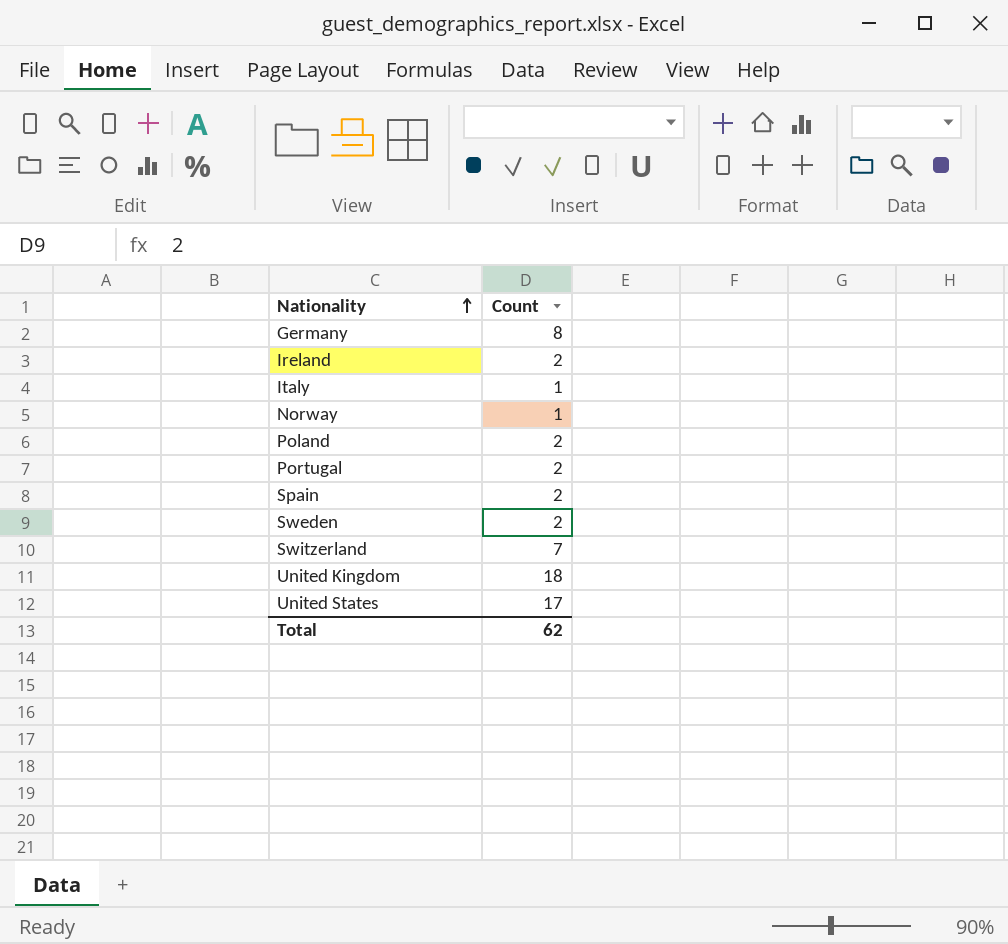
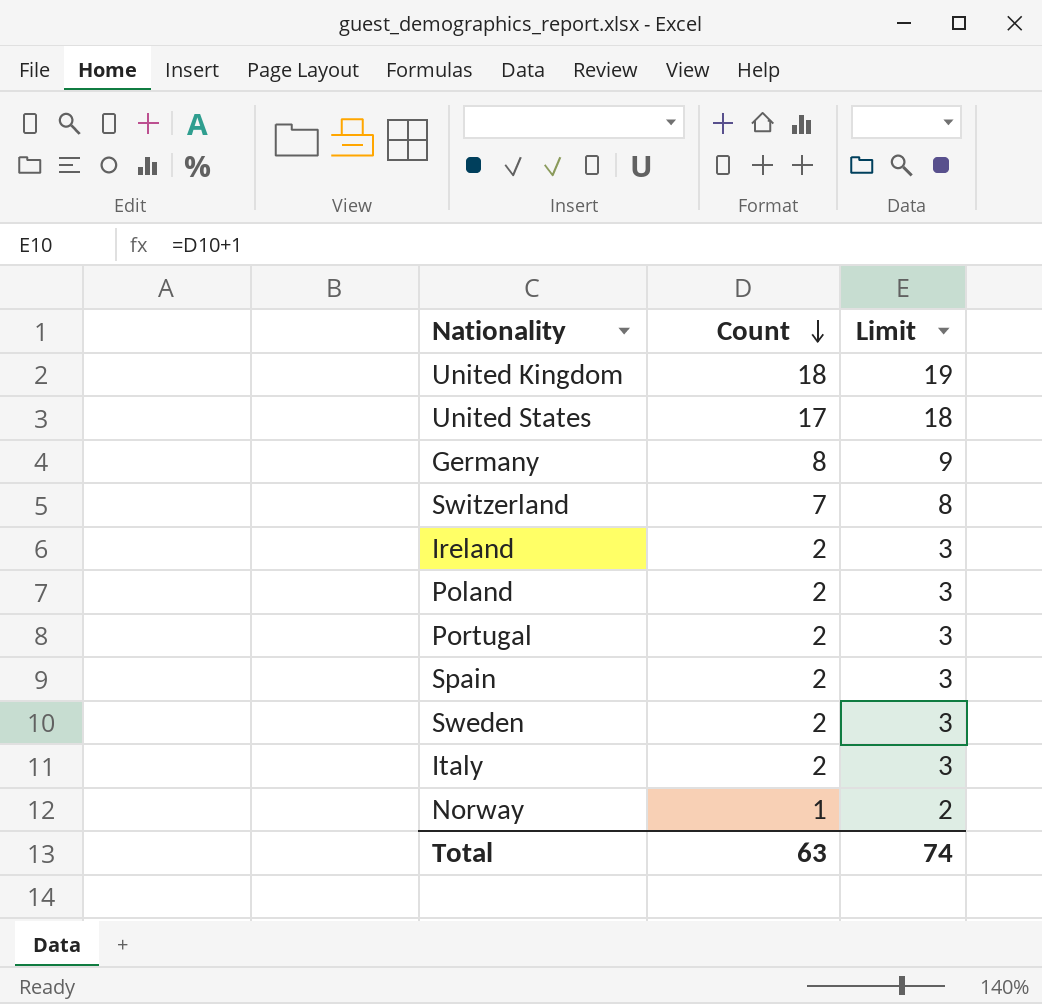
row order: Nationality ascending -> Count descending
column Limit | formula: none -> [Count] + 1
Italy | Count: 1 -> 2
Total | Count: 62 -> 63

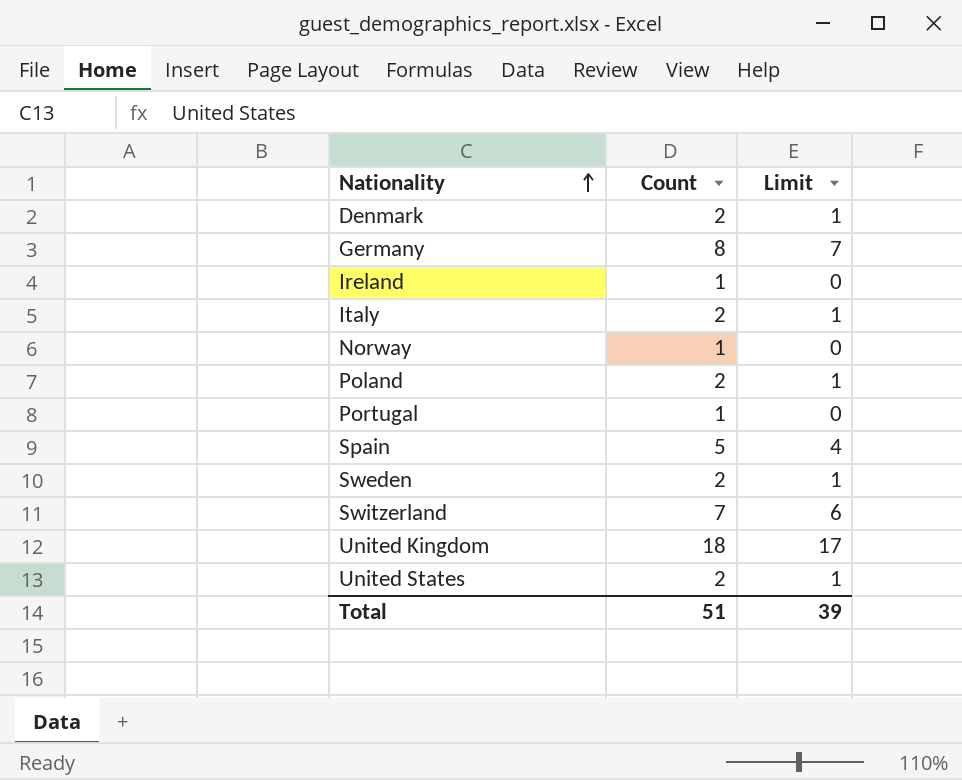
row order: Count descending -> Nationality ascending
column Limit | formula: [Count] + 1 -> [Count] - 1
row Denmark: none -> 2 | 1
Ireland | Count: 2 -> 1
Portugal | Count: 2 -> 1
Spain | Count: 2 -> 5
United States | Count: 17 -> 2
Total | Count: 63 -> 51
Total | Limit: 74 -> 39

